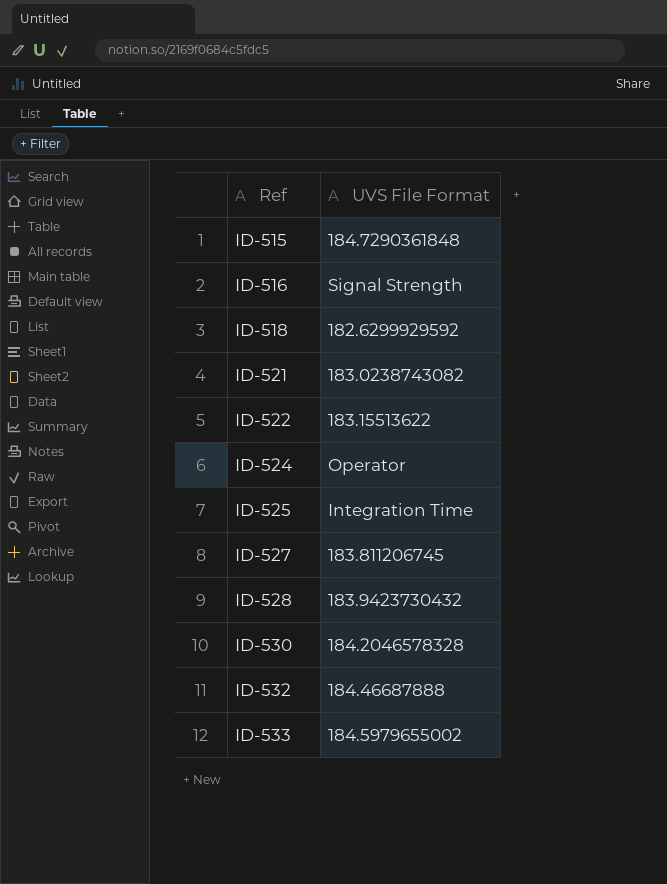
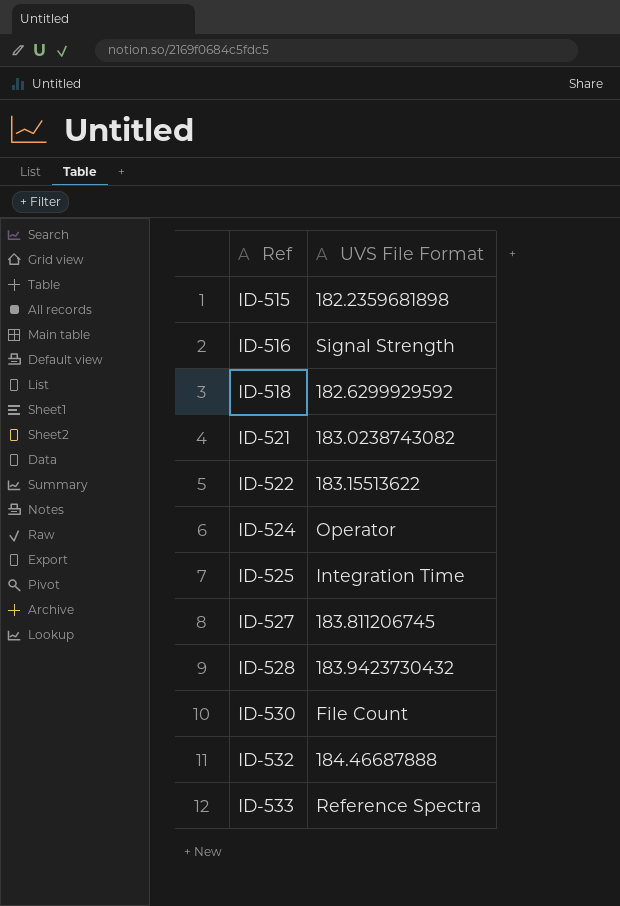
ID-515 | UVS File Format: 184.7290361848 -> 182.2359681898
ID-530 | UVS File Format: 184.2046578328 -> File Count
ID-533 | UVS File Format: 184.5979655002 -> Reference Spectra

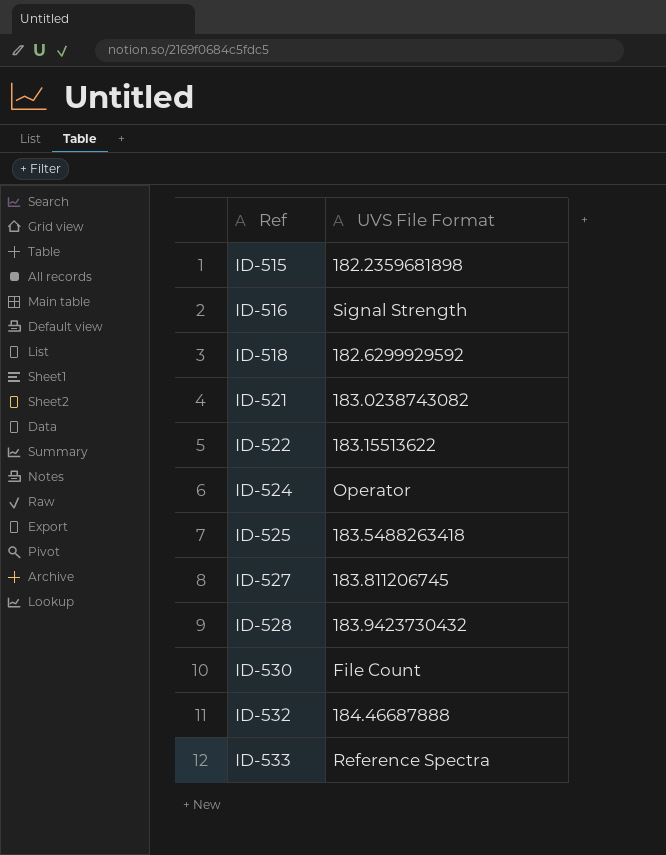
ID-525 | UVS File Format: Integration Time -> 183.5488263418

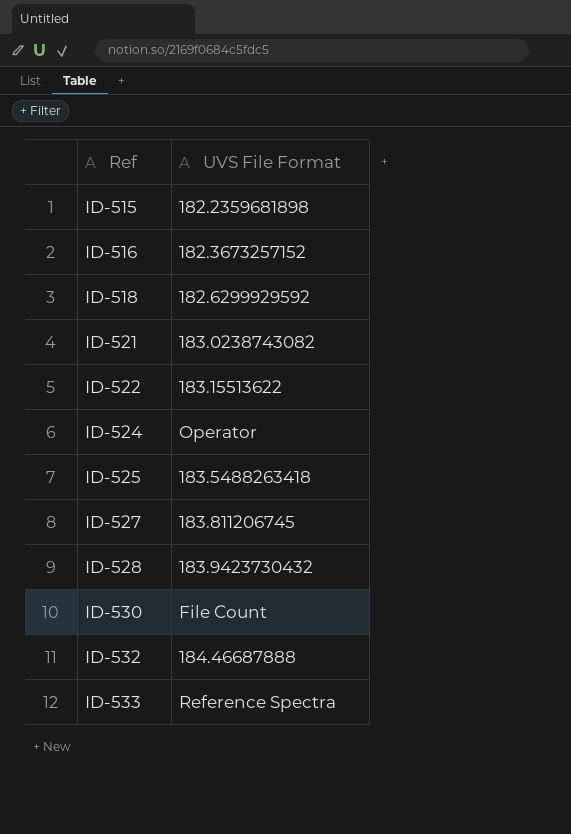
ID-516 | UVS File Format: Signal Strength -> 182.3673257152

